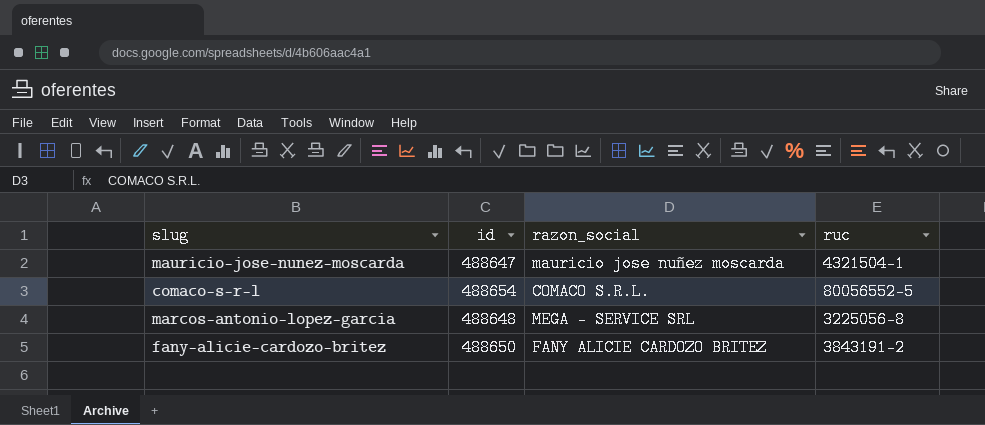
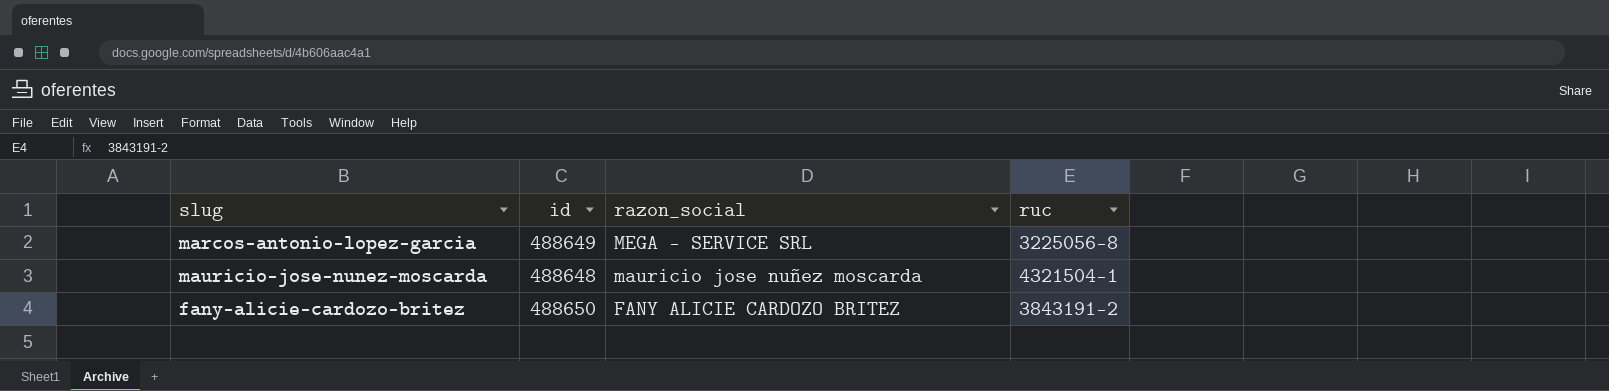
row order: none -> razon_social descending
row comaco-s-r-l: 488654 | COMACO S.R.L. | 80056552-5 -> none
marcos-antonio-lopez-garcia | id: 488648 -> 488649
mauricio-jose-nunez-moscarda | id: 488647 -> 488648

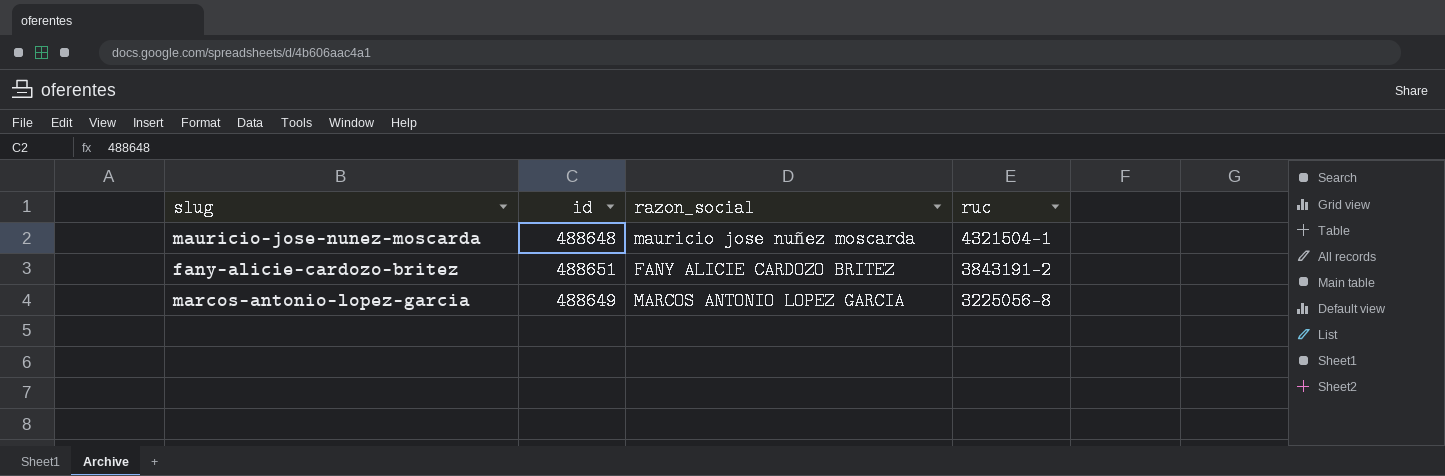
row order: razon_social descending -> ruc descending
fany-alicie-cardozo-britez | id: 488650 -> 488651
marcos-antonio-lopez-garcia | razon_social: MEGA - SERVICE SRL -> MARCOS ANTONIO LOPEZ GARCIA

